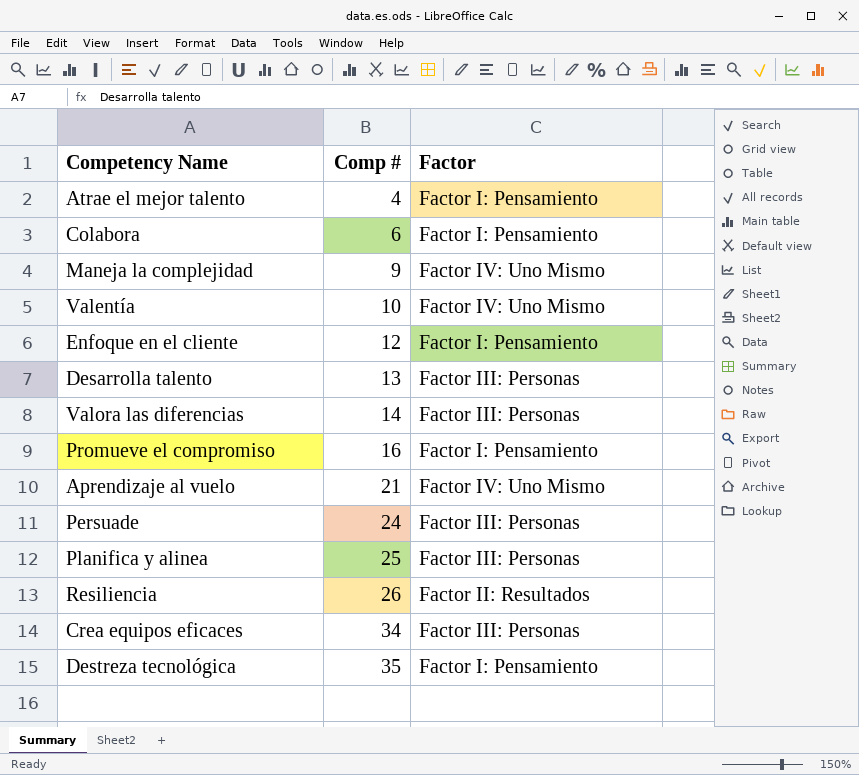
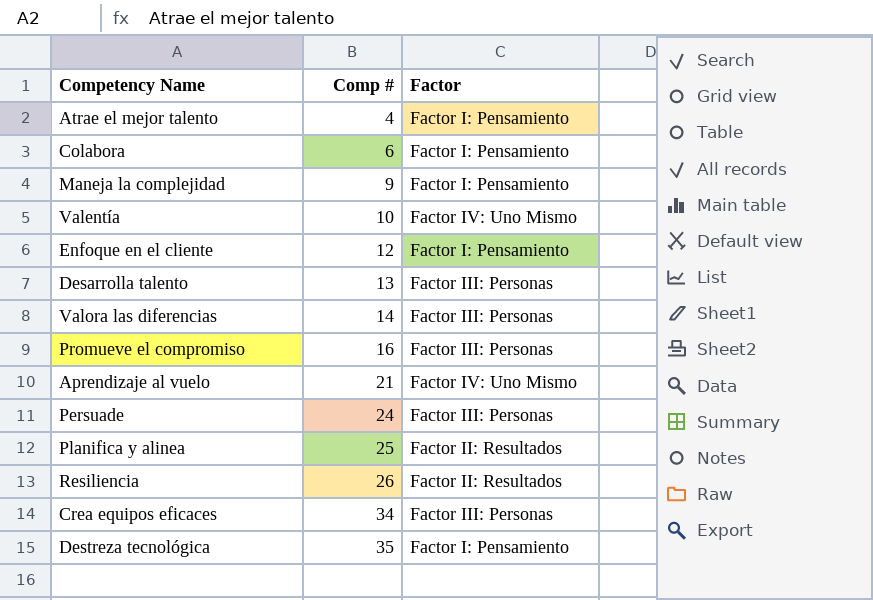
Maneja la complejidad | Factor: Factor IV: Uno Mismo -> Factor I: Pensamiento
Promueve el compromiso | Factor: Factor I: Pensamiento -> Factor III: Personas
Planifica y alinea | Factor: Factor III: Personas -> Factor II: Resultados

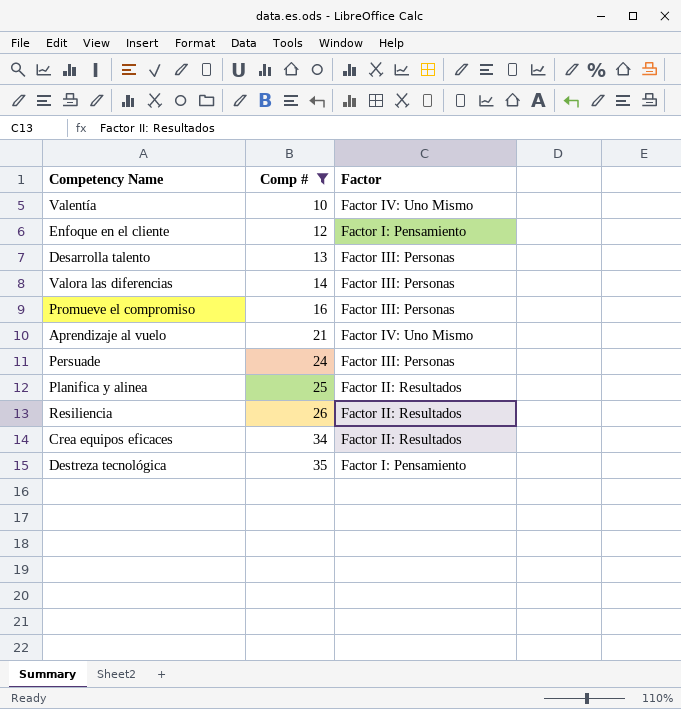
filter: none -> Comp # >= 10
Crea equipos eficaces | Factor: Factor III: Personas -> Factor II: Resultados

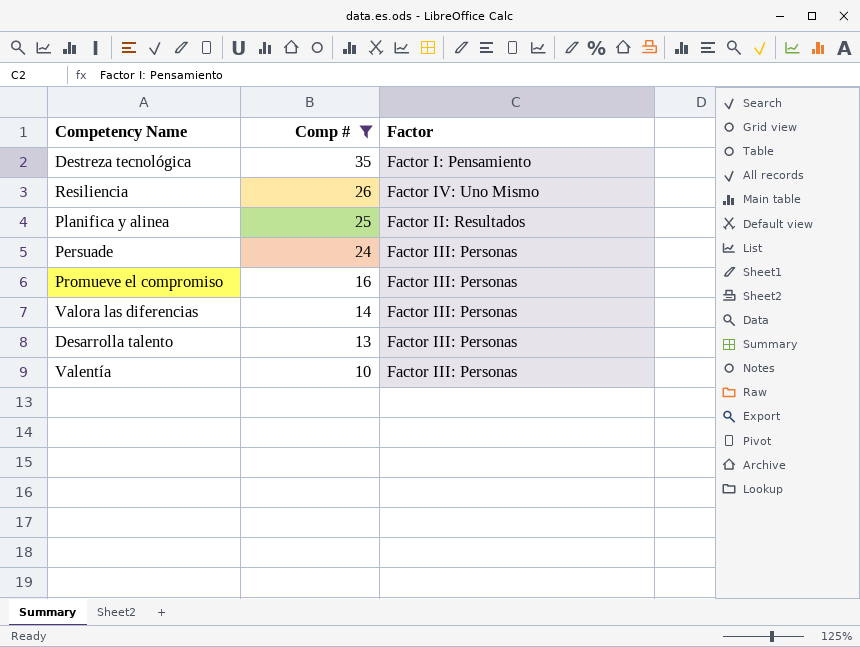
row order: Comp # ascending -> Comp # descending
row Enfoque en el cliente: 12 | Factor I: Pensamiento -> none
row Aprendizaje al vuelo: 21 | Factor IV: Uno Mismo -> none
row Crea equipos eficaces: 34 | Factor II: Resultados -> none
Resiliencia | Factor: Factor II: Resultados -> Factor IV: Uno Mismo
Valentía | Factor: Factor IV: Uno Mismo -> Factor III: Personas

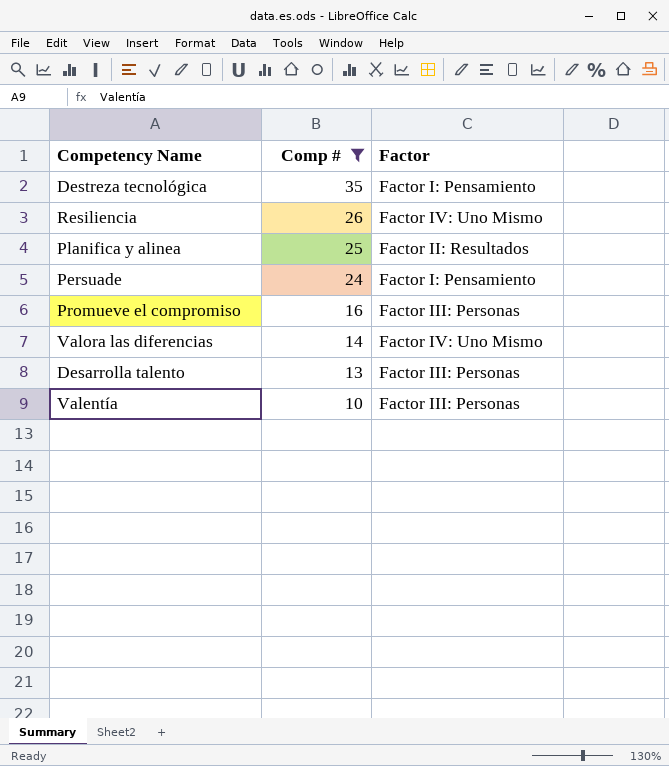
Persuade | Factor: Factor III: Personas -> Factor I: Pensamiento
Valora las diferencias | Factor: Factor III: Personas -> Factor IV: Uno Mismo

